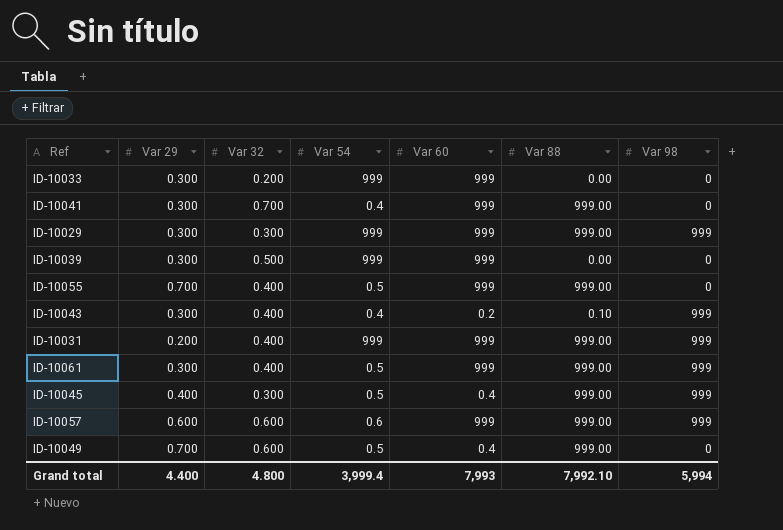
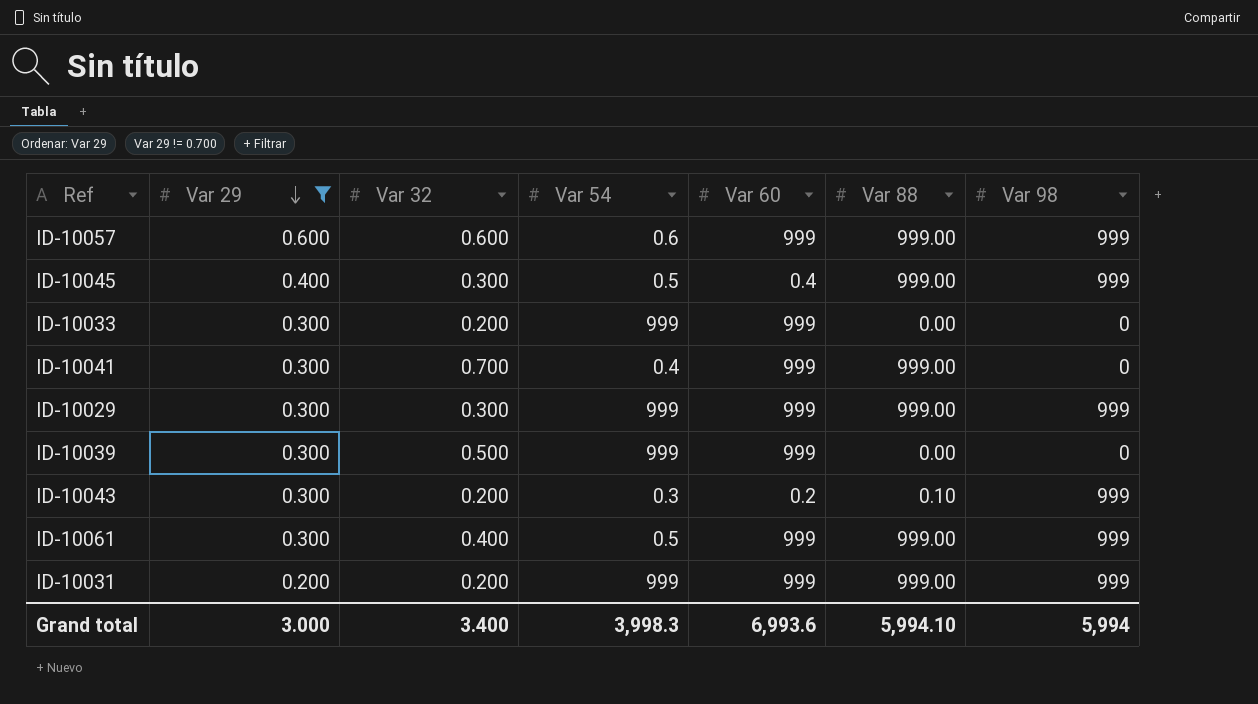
filter: none -> Var 29 != 0.700
row order: none -> Var 29 descending
ID-10043 | Var 32: 0.400 -> 0.200
ID-10043 | Var 54: 0.4 -> 0.3
ID-10031 | Var 32: 0.400 -> 0.200
Grand total | Var 29: 4.400 -> 3.000
Grand total | Var 32: 4.800 -> 3.400
Grand total | Var 54: 3,999.4 -> 3,998.3
Grand total | Var 60: 7,993 -> 6,993.6
Grand total | Var 88: 7,992.10 -> 5,994.10

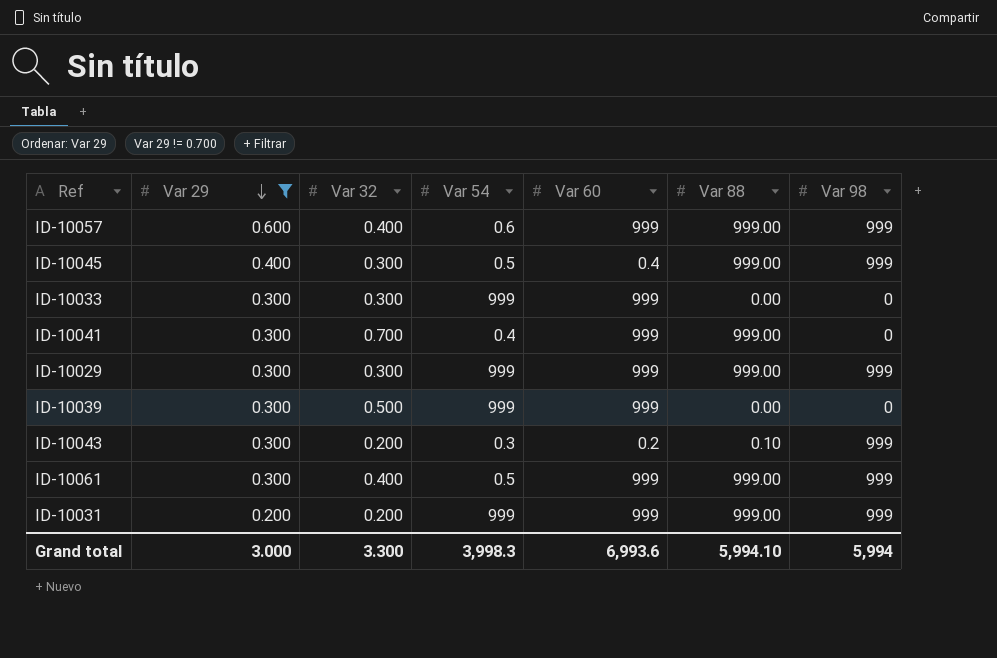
ID-10057 | Var 32: 0.600 -> 0.400
ID-10033 | Var 32: 0.200 -> 0.300
Grand total | Var 32: 3.400 -> 3.300

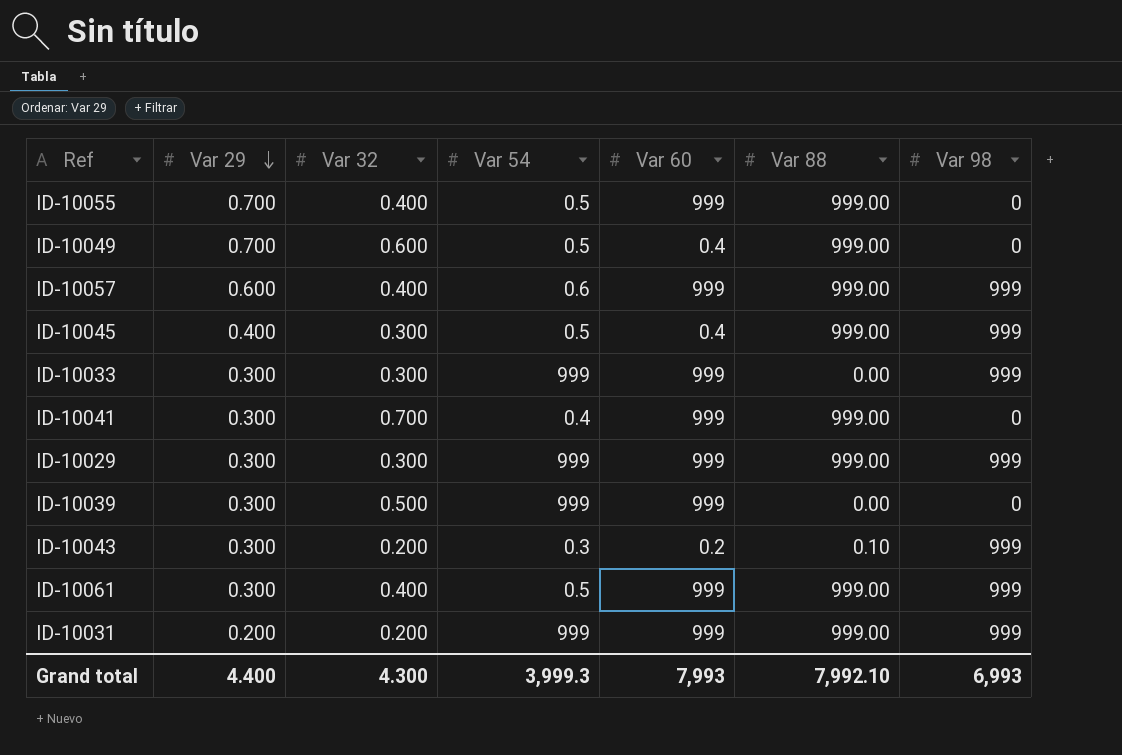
filter: Var 29 != 0.700 -> none
ID-10033 | Var 98: 0 -> 999
Grand total | Var 29: 3.000 -> 4.400
Grand total | Var 32: 3.300 -> 4.300
Grand total | Var 54: 3,998.3 -> 3,999.3
Grand total | Var 60: 6,993.6 -> 7,993
Grand total | Var 88: 5,994.10 -> 7,992.10
Grand total | Var 98: 5,994 -> 6,993

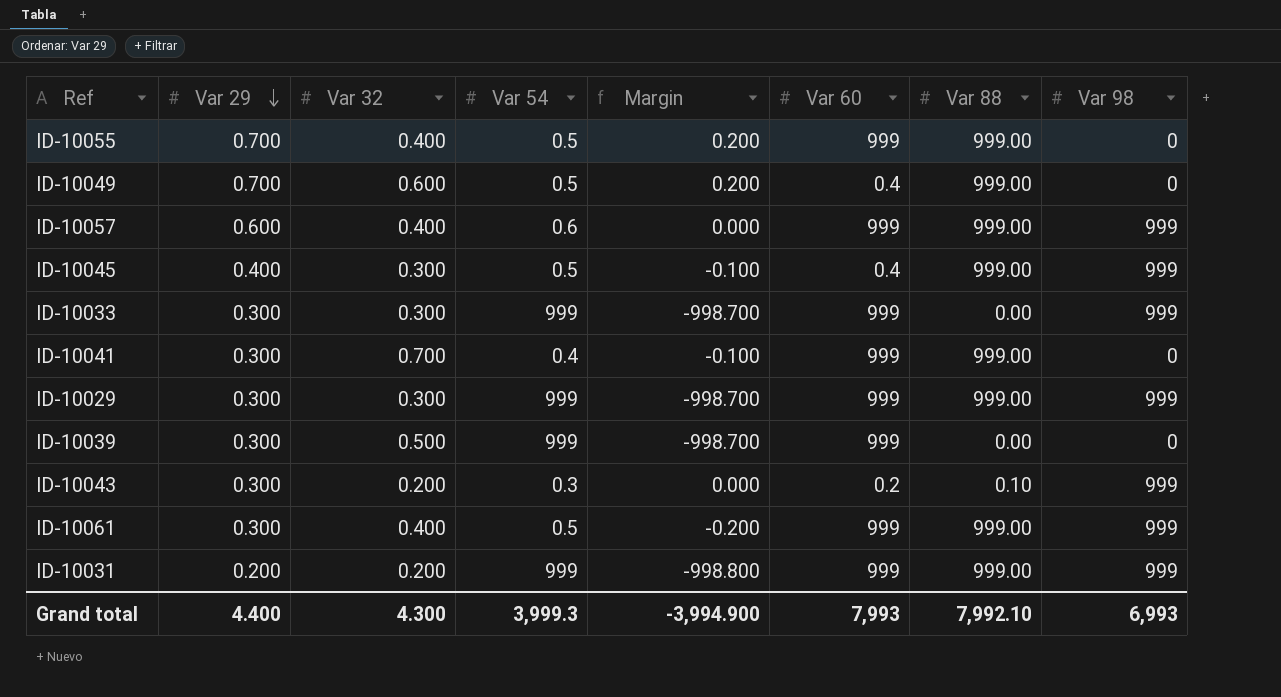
column Margin | formula: none -> [Var 29] - [Var 54]

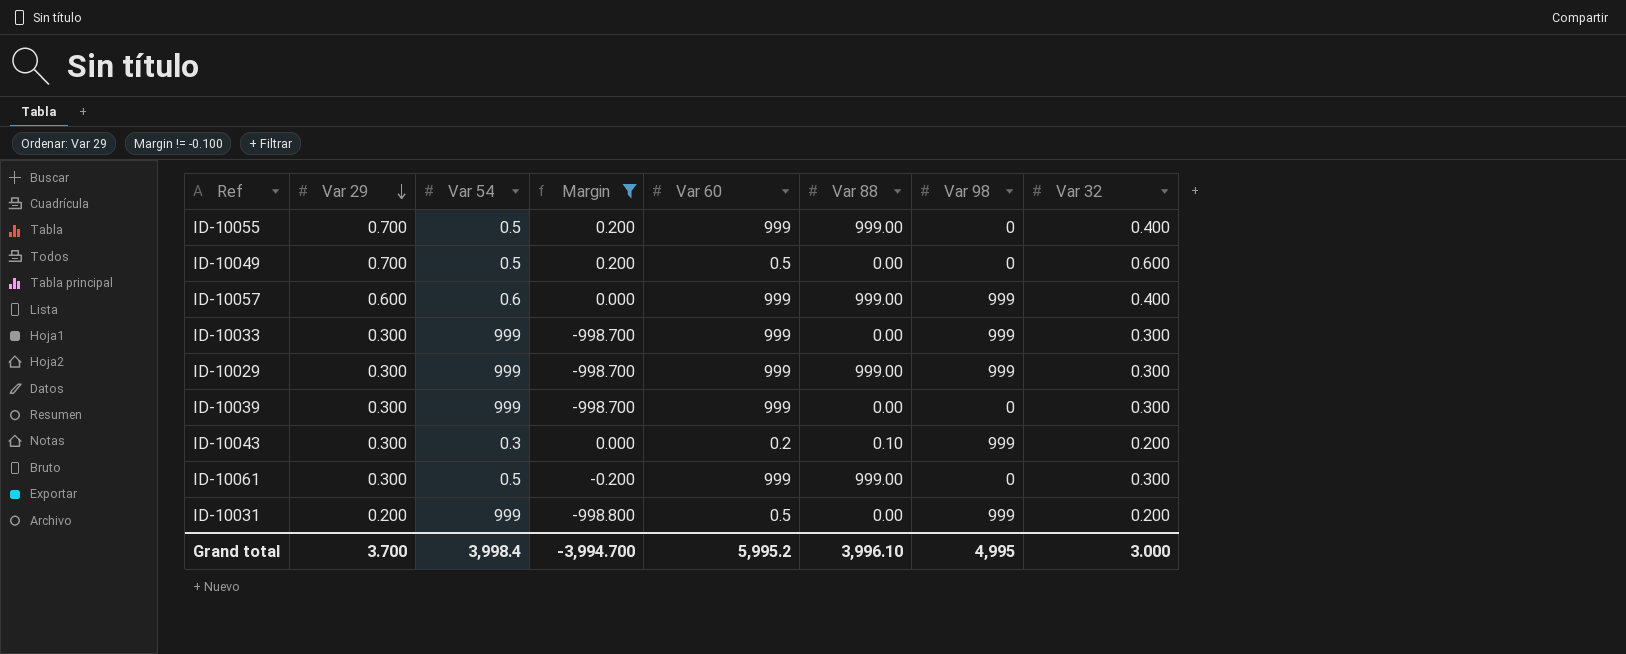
filter: none -> Margin != -0.100
column Var 32 | position: 3 -> 8
ID-10049 | Var 60: 0.4 -> 0.5
ID-10049 | Var 88: 999.00 -> 0.00
ID-10039 | Var 32: 0.500 -> 0.300
ID-10061 | Var 98: 999 -> 0
ID-10061 | Var 32: 0.400 -> 0.300
ID-10031 | Var 60: 999 -> 0.5
ID-10031 | Var 88: 999.00 -> 0.00
Grand total | Var 29: 4.400 -> 3.700
Grand total | Var 54: 3,999.3 -> 3,998.4
Grand total | Margin: -3,994.900 -> -3,994.700
Grand total | Var 60: 7,993 -> 5,995.2
Grand total | Var 88: 7,992.10 -> 3,996.10
Grand total | Var 98: 6,993 -> 4,995
Grand total | Var 32: 4.300 -> 3.000

